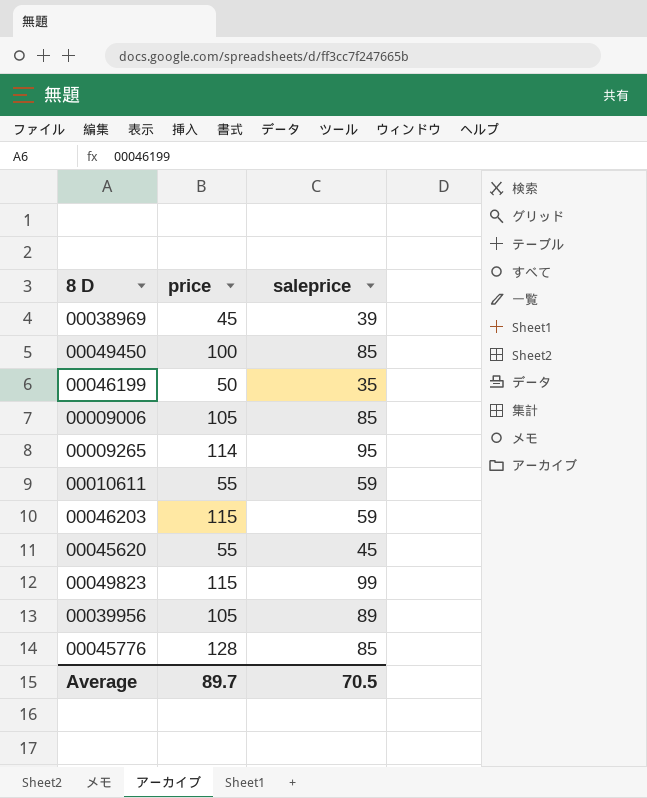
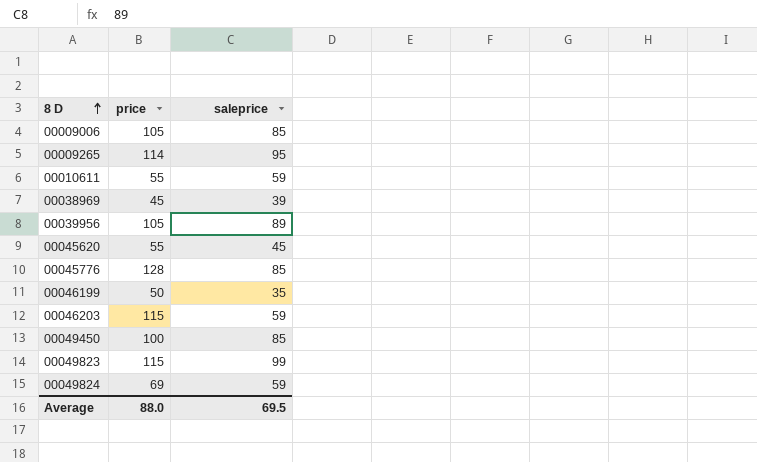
row order: none -> 8 D ascending
row 00049824: none -> 69 | 59
Average | price: 89.7 -> 88.0
Average | saleprice: 70.5 -> 69.5

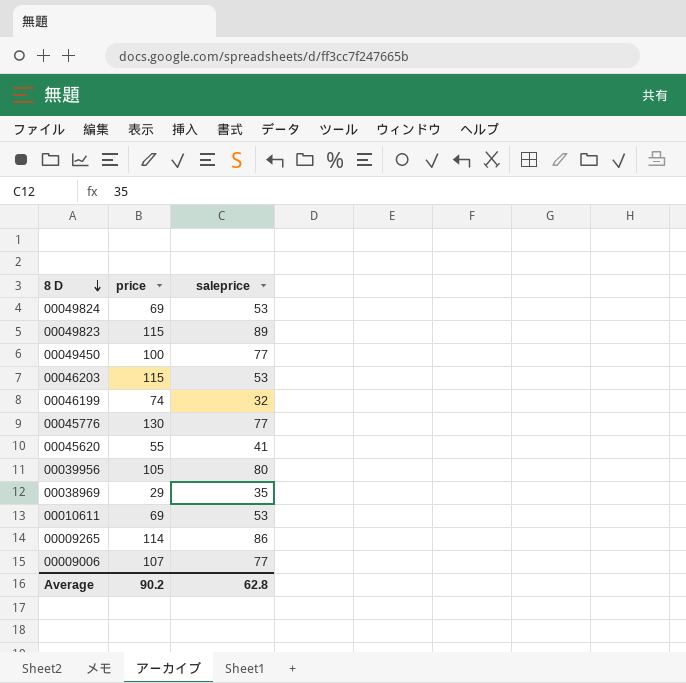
row order: 8 D ascending -> 8 D descending
00049824 | saleprice: 59 -> 53
00049823 | saleprice: 99 -> 89
00049450 | saleprice: 85 -> 77
00046203 | saleprice: 59 -> 53
00046199 | price: 50 -> 74
00046199 | saleprice: 35 -> 32
00045776 | price: 128 -> 130
00045776 | saleprice: 85 -> 77
00045620 | saleprice: 45 -> 41
00039956 | saleprice: 89 -> 80
00038969 | price: 45 -> 29
00038969 | saleprice: 39 -> 35
00010611 | price: 55 -> 69
00010611 | saleprice: 59 -> 53
00009265 | saleprice: 95 -> 86
00009006 | price: 105 -> 107
00009006 | saleprice: 85 -> 77
Average | price: 88.0 -> 90.2
Average | saleprice: 69.5 -> 62.8

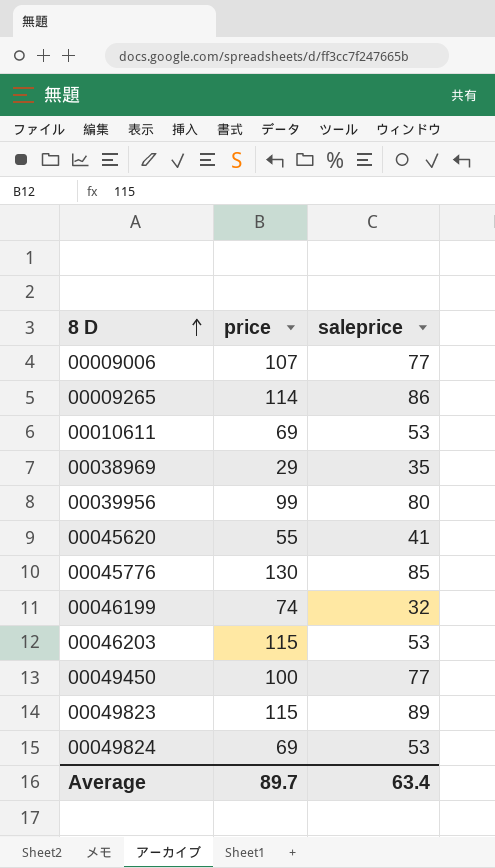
row order: 8 D descending -> 8 D ascending
00039956 | price: 105 -> 99
00045776 | saleprice: 77 -> 85
Average | price: 90.2 -> 89.7
Average | saleprice: 62.8 -> 63.4

